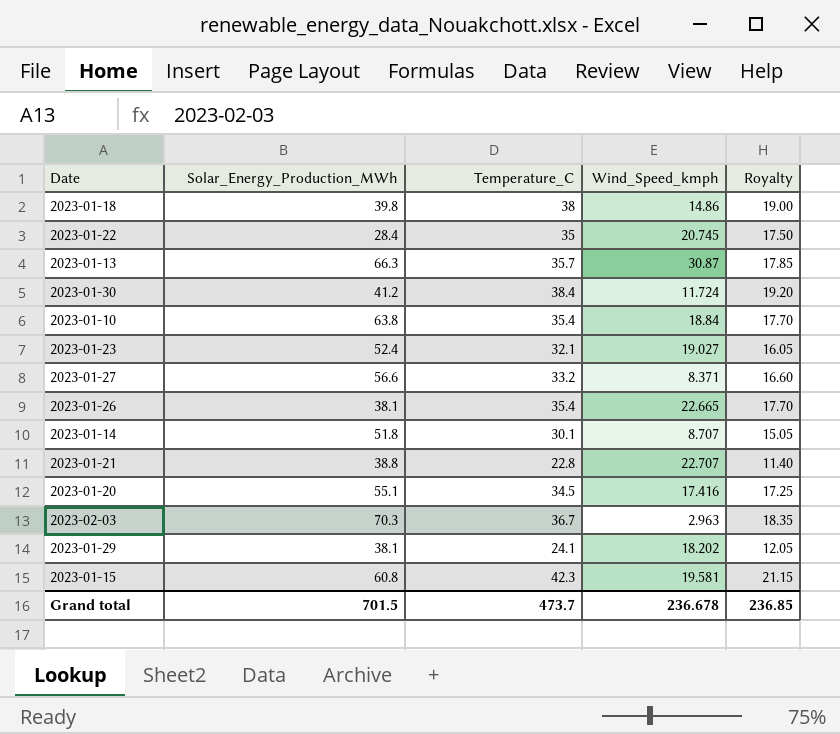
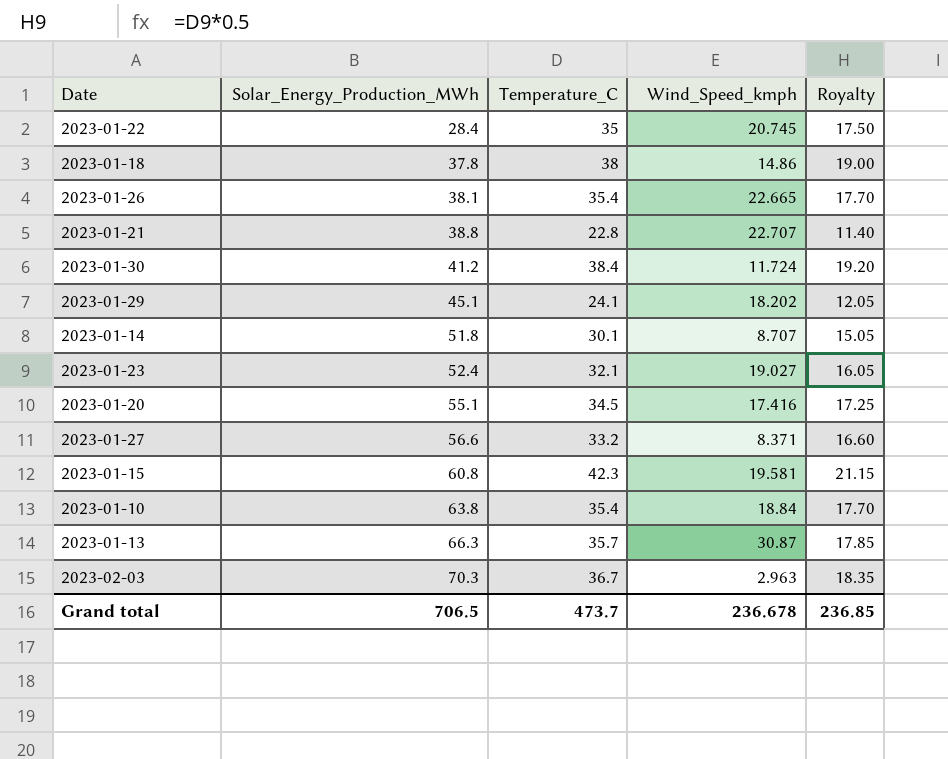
row order: none -> Solar_Energy_Production_MWh ascending
2023-01-18 | Solar_Energy_Production_MWh: 39.8 -> 37.8
2023-01-29 | Solar_Energy_Production_MWh: 38.1 -> 45.1
Grand total | Solar_Energy_Production_MWh: 701.5 -> 706.5

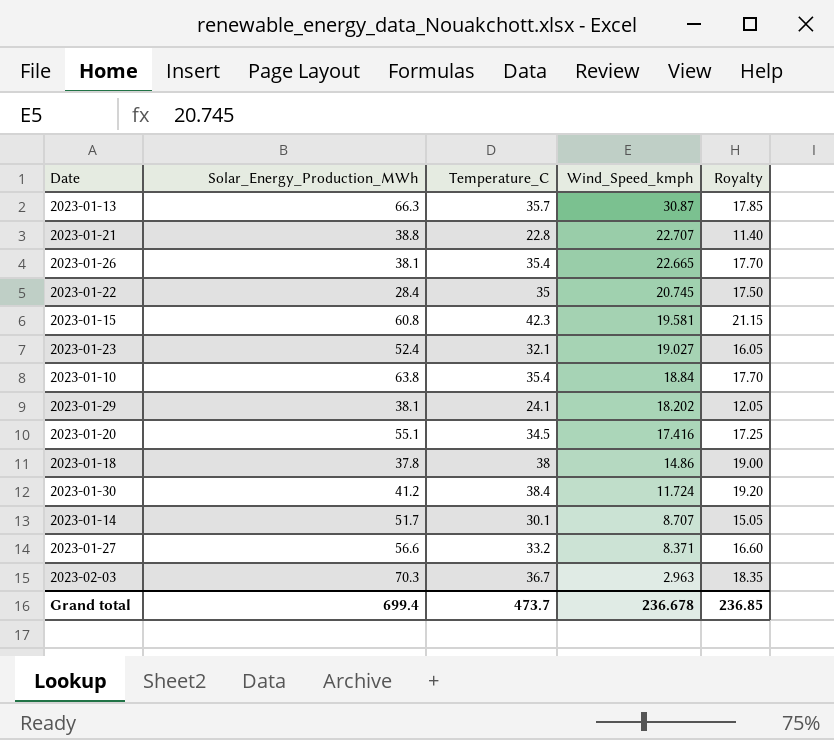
row order: Solar_Energy_Production_MWh ascending -> Wind_Speed_kmph descending
2023-01-29 | Solar_Energy_Production_MWh: 45.1 -> 38.1
2023-01-14 | Solar_Energy_Production_MWh: 51.8 -> 51.7
Grand total | Solar_Energy_Production_MWh: 706.5 -> 699.4

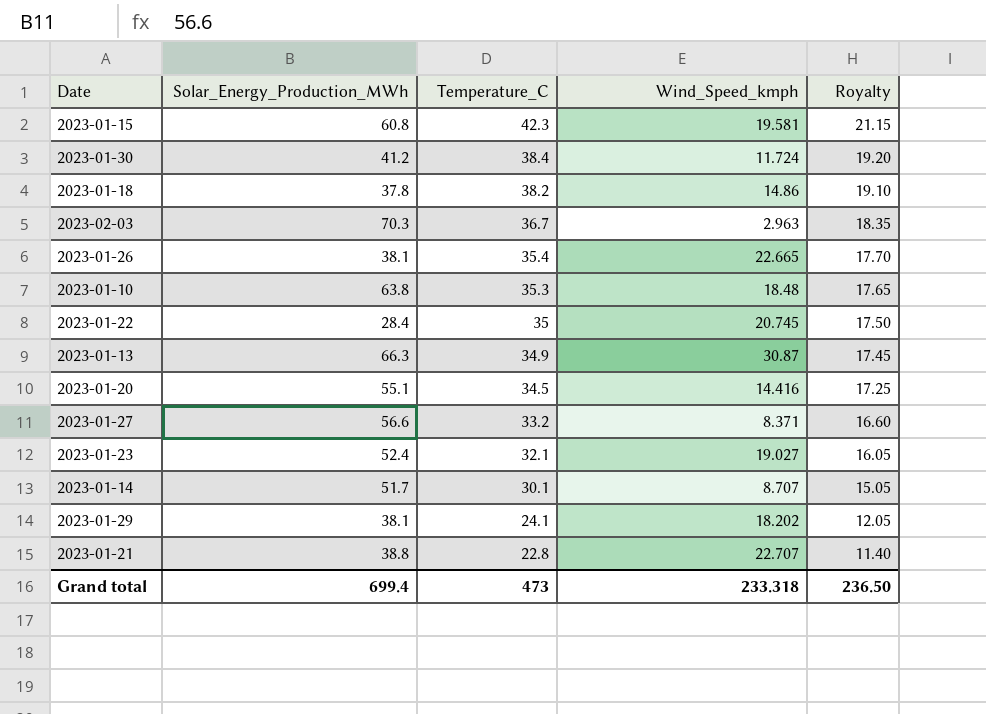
row order: Wind_Speed_kmph descending -> Temperature_C descending
2023-01-18 | Temperature_C: 38 -> 38.2
2023-01-18 | Royalty: 19.00 -> 19.10
2023-01-10 | Temperature_C: 35.4 -> 35.3
2023-01-10 | Wind_Speed_kmph: 18.84 -> 18.48
2023-01-10 | Royalty: 17.70 -> 17.65
2023-01-13 | Temperature_C: 35.7 -> 34.9
2023-01-13 | Royalty: 17.85 -> 17.45
2023-01-20 | Wind_Speed_kmph: 17.416 -> 14.416
Grand total | Temperature_C: 473.7 -> 473
Grand total | Wind_Speed_kmph: 236.678 -> 233.318
Grand total | Royalty: 236.85 -> 236.50

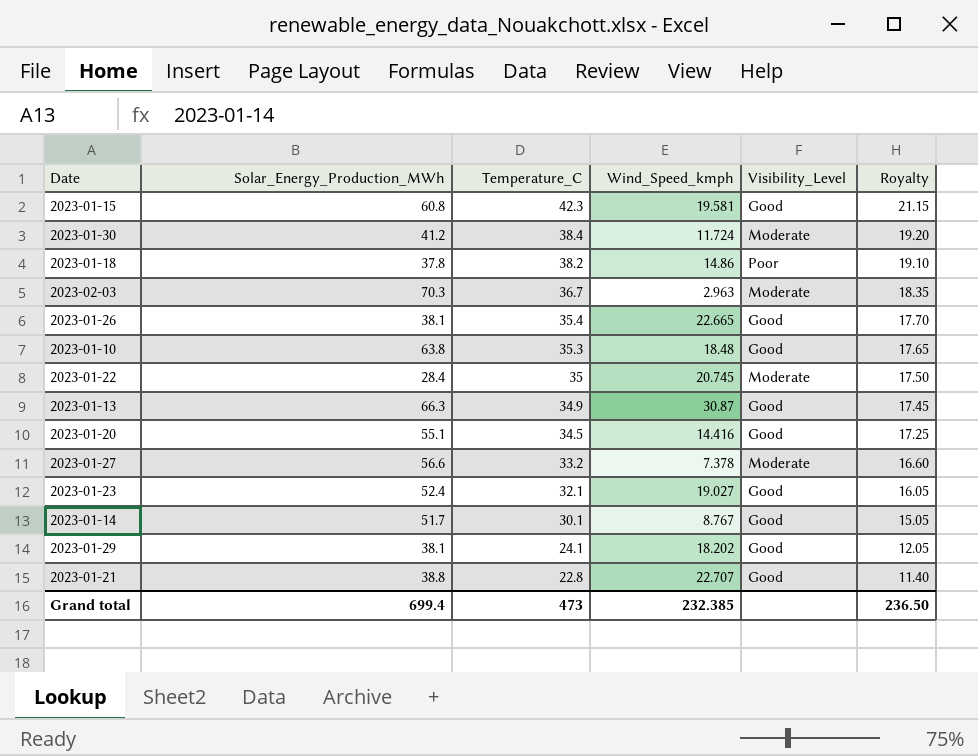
column Visibility_Level | position: none -> 5
2023-01-27 | Wind_Speed_kmph: 8.371 -> 7.378
2023-01-14 | Wind_Speed_kmph: 8.707 -> 8.767
Grand total | Wind_Speed_kmph: 233.318 -> 232.385

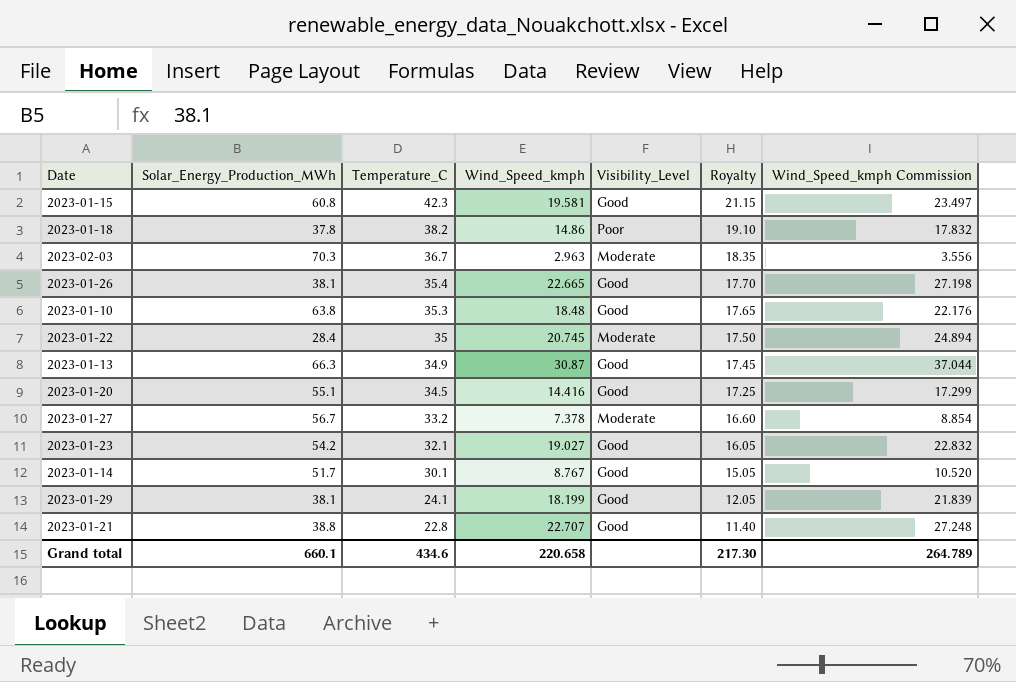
column Wind_Speed_kmph Commission | formula: none -> [Wind_Speed_kmph] * 1.2
row 2023-01-30: 41.2 | 38.4 | 11.724 | Moderate | 19.20 -> none
2023-01-27 | Solar_Energy_Production_MWh: 56.6 -> 56.7
2023-01-23 | Solar_Energy_Production_MWh: 52.4 -> 54.2
2023-01-29 | Wind_Speed_kmph: 18.202 -> 18.199
Grand total | Solar_Energy_Production_MWh: 699.4 -> 660.1
Grand total | Temperature_C: 473 -> 434.6
Grand total | Wind_Speed_kmph: 232.385 -> 220.658
Grand total | Royalty: 236.50 -> 217.30

